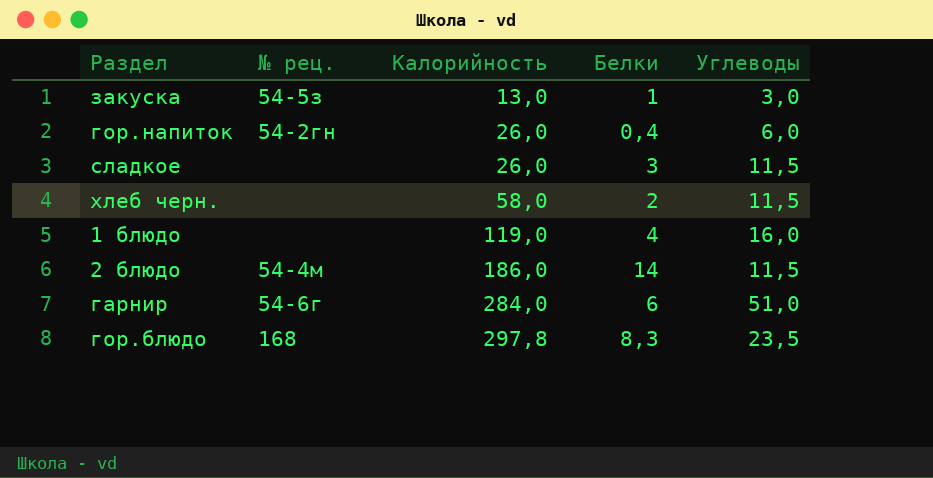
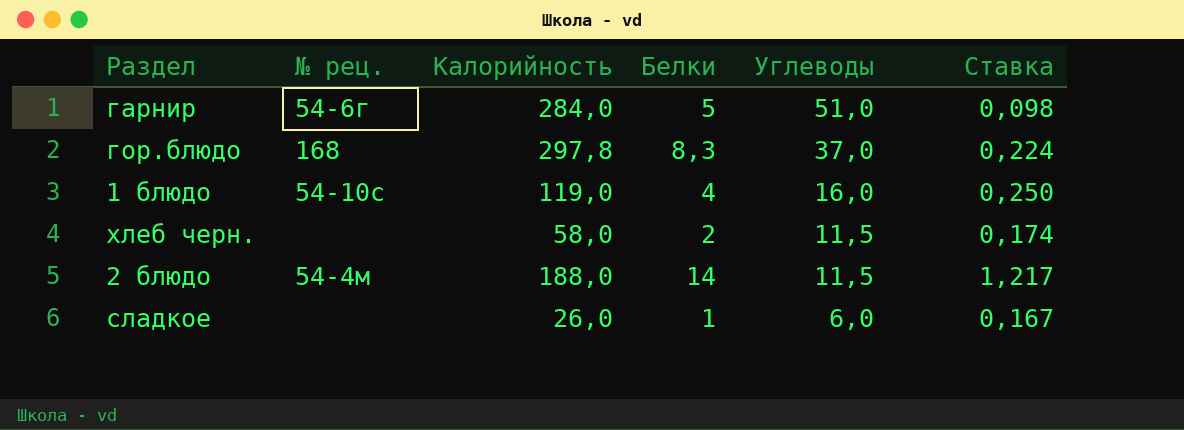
row order: Калорийность ascending -> Углеводы descending
column Ставка | formula: none -> [Белки] / [Углеводы]
row закуска: 54-5з | 13,0 | 1 | 3,0 -> none
row гор.напиток: 54-2гн | 26,0 | 0,4 | 6,0 -> none
гарнир | Белки: 6 -> 5
гор.блюдо | Углеводы: 23,5 -> 37,0
1 блюдо | № рец.: none -> 54-10с
2 блюдо | Калорийность: 186,0 -> 188,0
сладкое | Белки: 3 -> 1
сладкое | Углеводы: 11,5 -> 6,0

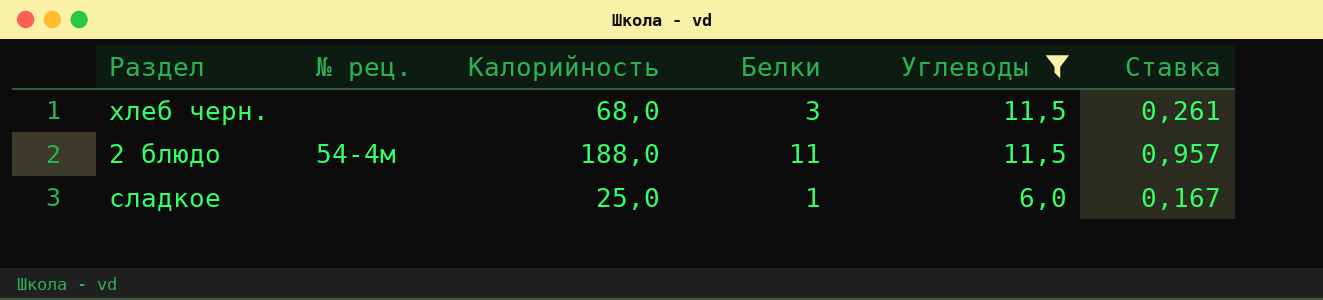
filter: none -> Углеводы <= 11,5
хлеб черн. | Калорийность: 58,0 -> 68,0
хлеб черн. | Белки: 2 -> 3
хлеб черн. | Ставка: 0,174 -> 0,261
2 блюдо | Белки: 14 -> 11
2 блюдо | Ставка: 1,217 -> 0,957
сладкое | Калорийность: 26,0 -> 25,0

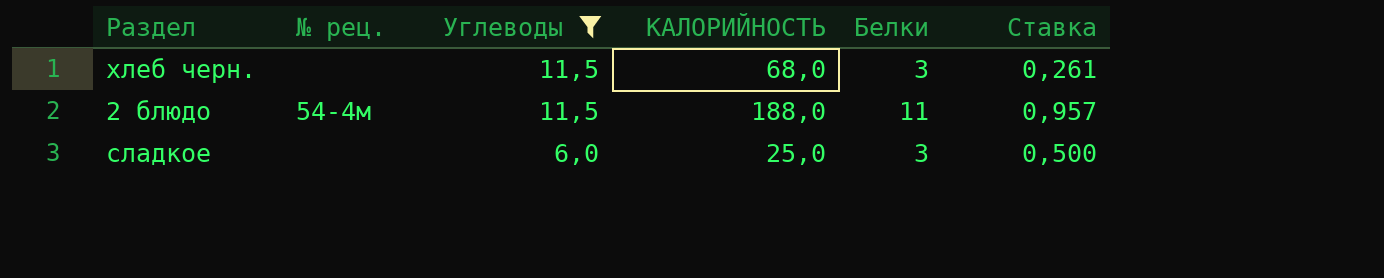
column Углеводы | position: 5 -> 3
column name: Калорийность -> КАЛОРИЙНОСТЬ
сладкое | Белки: 1 -> 3
сладкое | Ставка: 0,167 -> 0,500

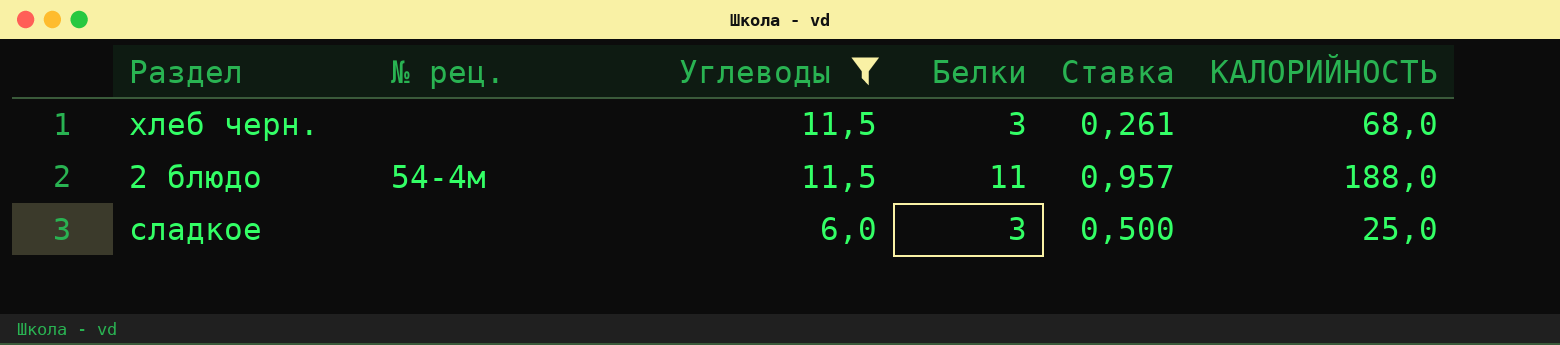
column КАЛОРИЙНОСТЬ | position: 4 -> 6

